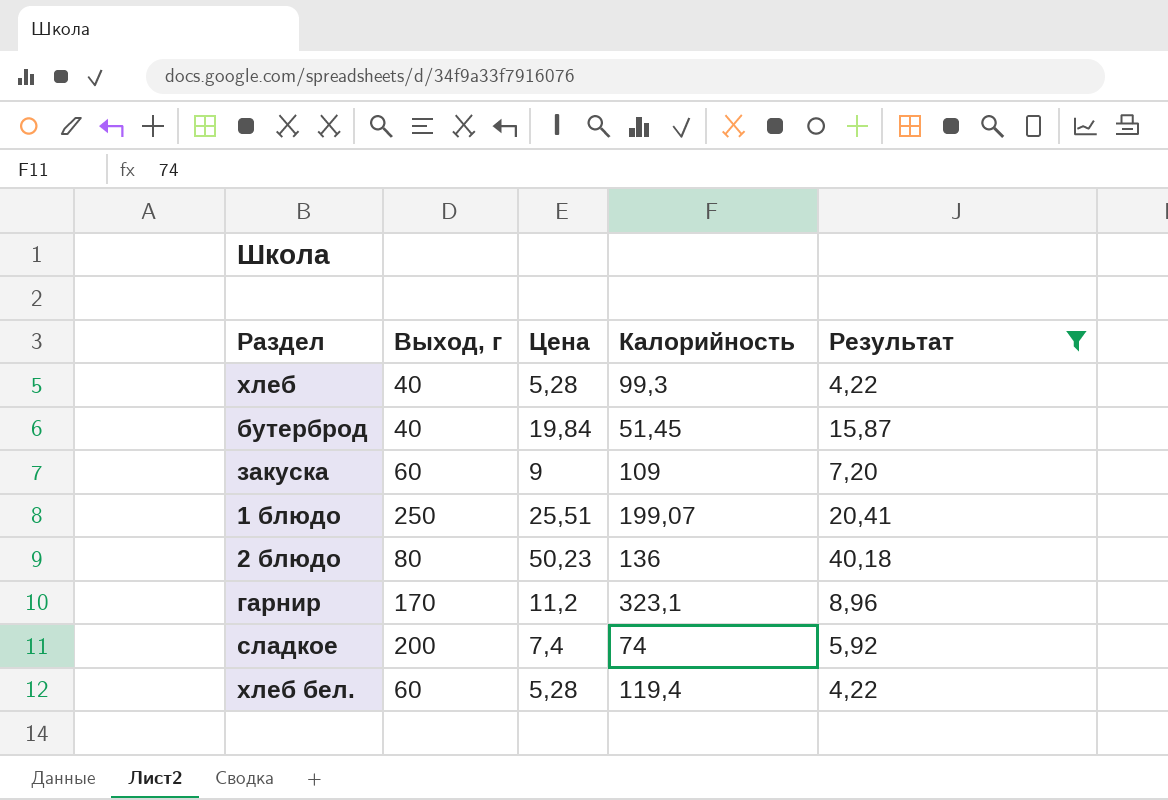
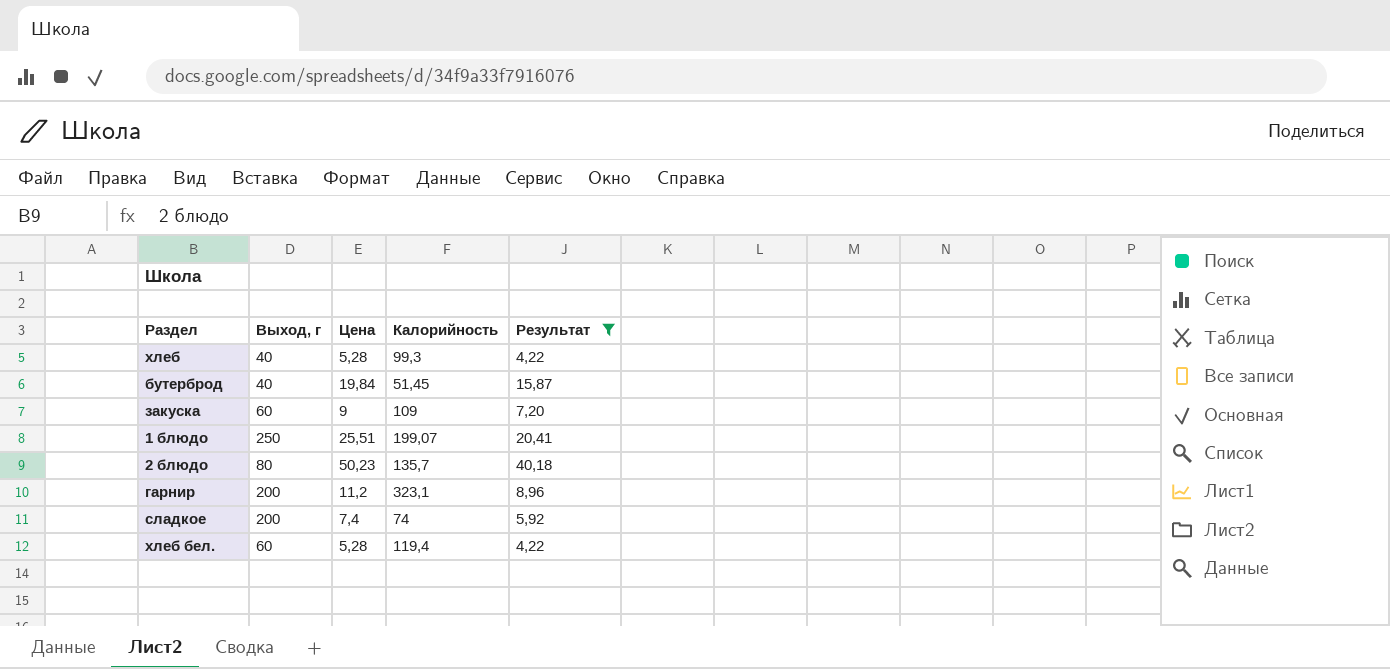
2 блюдо | Калорийность: 136 -> 135,7
гарнир | Выход, г: 170 -> 200

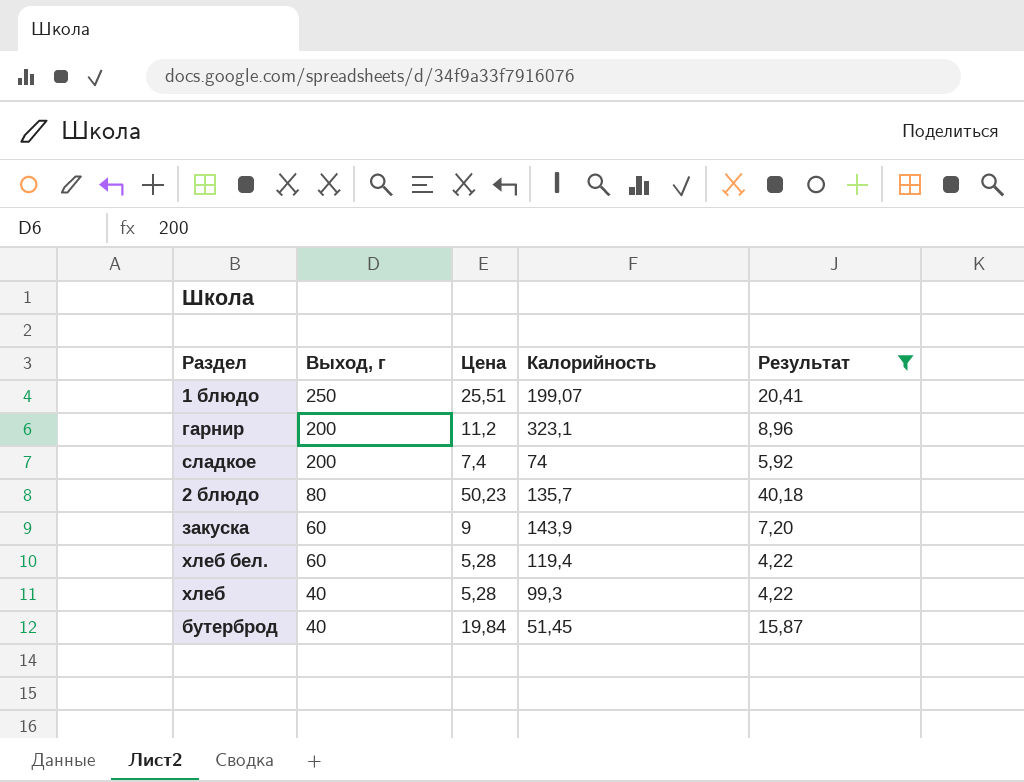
row order: none -> Выход, г descending
закуска | Калорийность: 109 -> 143,9

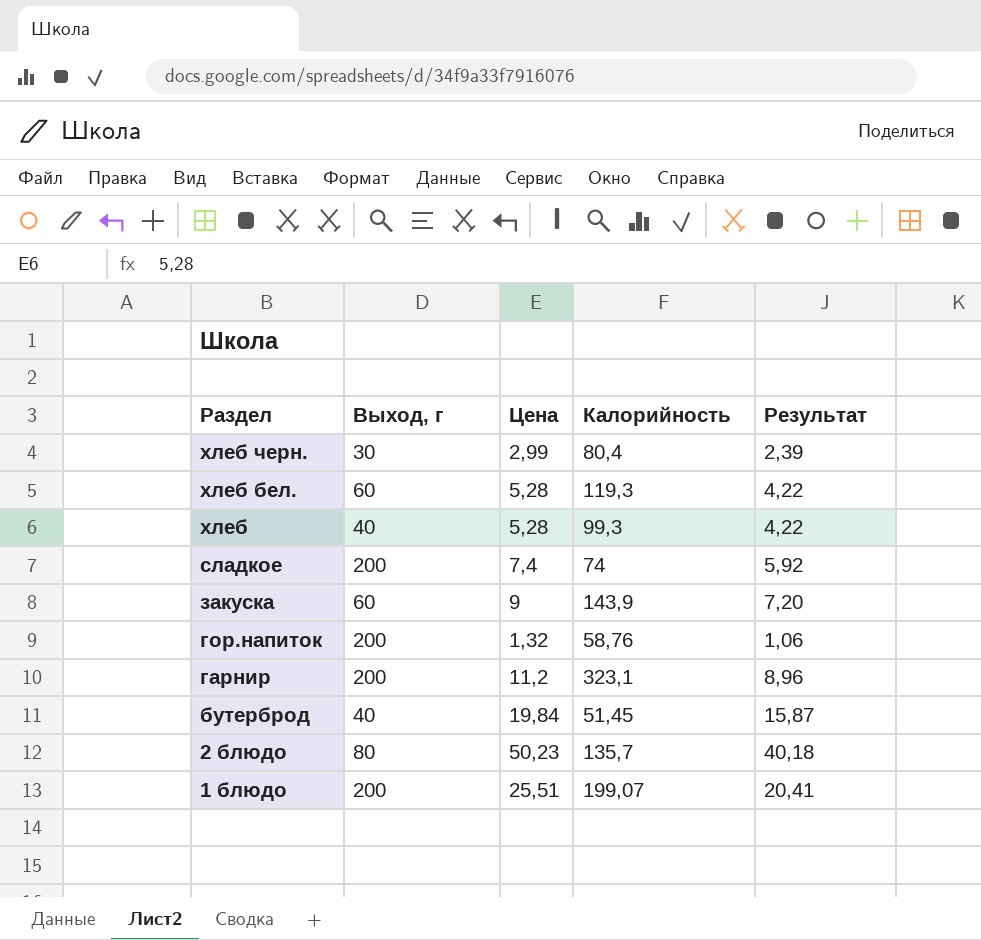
filter: Результат >= 4,22 -> none
row order: Выход, г descending -> Раздел descending
хлеб бел. | Калорийность: 119,4 -> 119,3
1 блюдо | Выход, г: 250 -> 200

